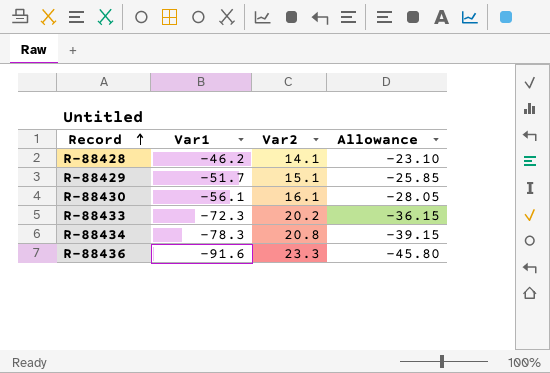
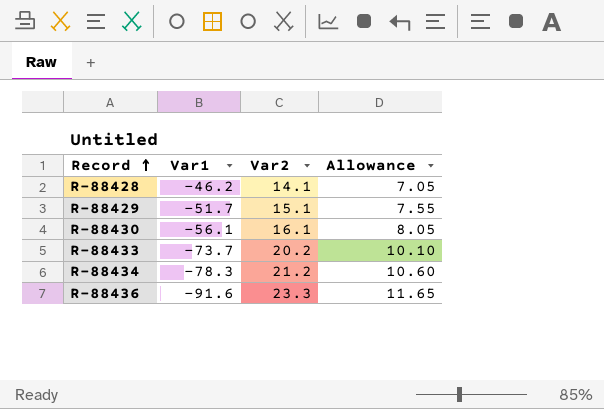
column Allowance | formula: [Var1] * 0.5 -> [Var2] * 0.5
R-88433 | Var1: -72.3 -> -73.7
R-88434 | Var2: 20.8 -> 21.2

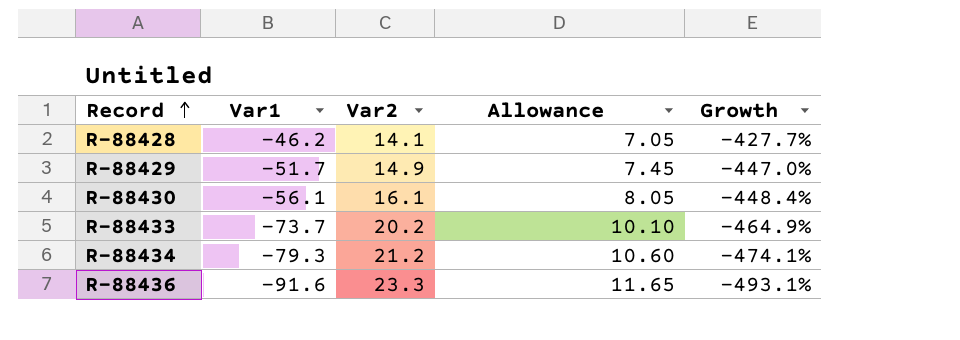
column Growth | formula: none -> ([Var1] - [Var2]) / [Var2]
R-88429 | Var2: 15.1 -> 14.9
R-88429 | Allowance: 7.55 -> 7.45
R-88434 | Var1: -78.3 -> -79.3

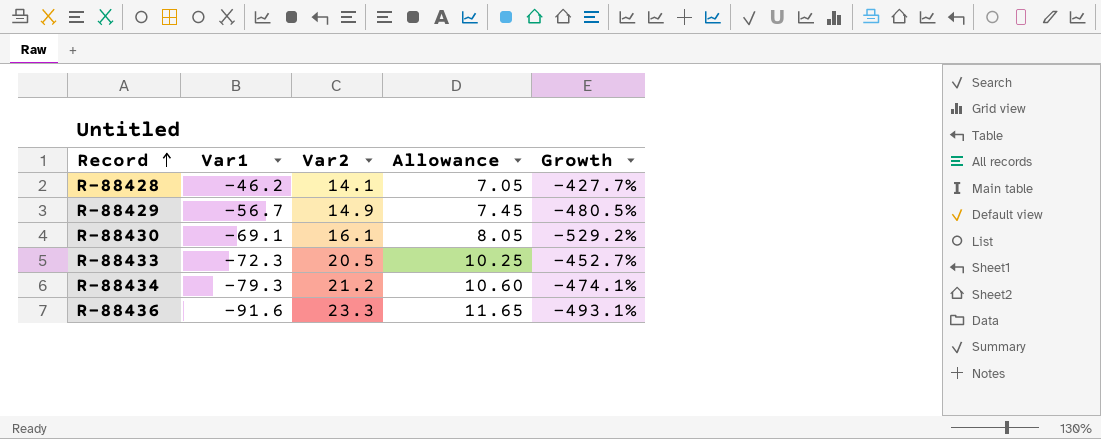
R-88429 | Var1: -51.7 -> -56.7
R-88429 | Growth: -447.0% -> -480.5%
R-88430 | Var1: -56.1 -> -69.1
R-88430 | Growth: -448.4% -> -529.2%
R-88433 | Var1: -73.7 -> -72.3
R-88433 | Var2: 20.2 -> 20.5
R-88433 | Allowance: 10.10 -> 10.25
R-88433 | Growth: -464.9% -> -452.7%

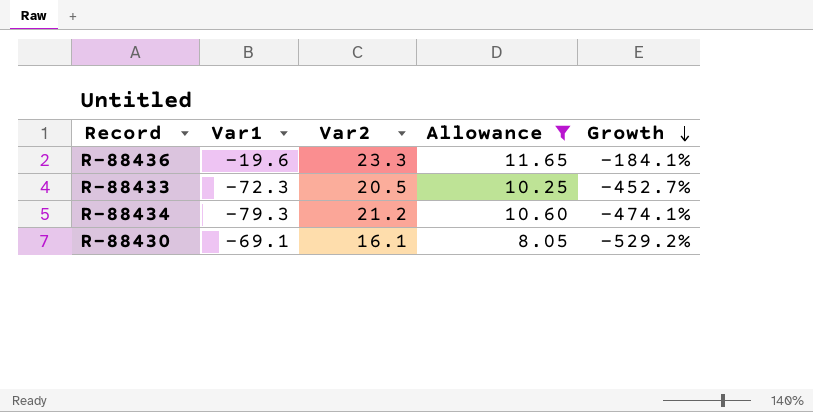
filter: none -> Allowance >= 8.05
row order: Record ascending -> Growth descending
R-88436 | Var1: -91.6 -> -19.6
R-88436 | Growth: -493.1% -> -184.1%

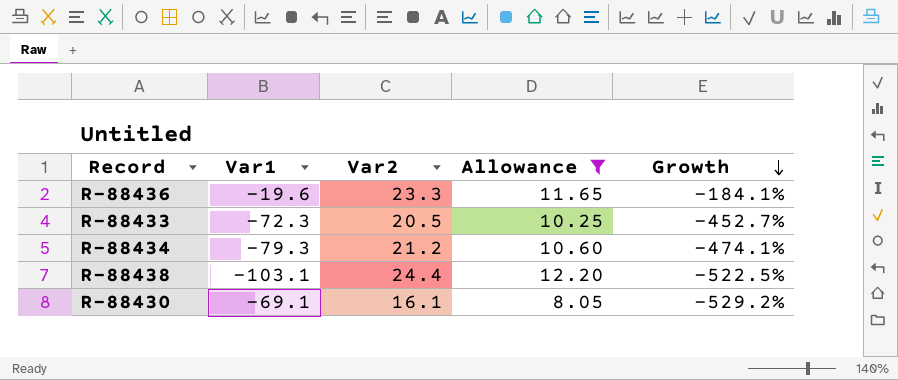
row R-88438: none -> -103.1 | 24.4 | 12.20 | -522.5%

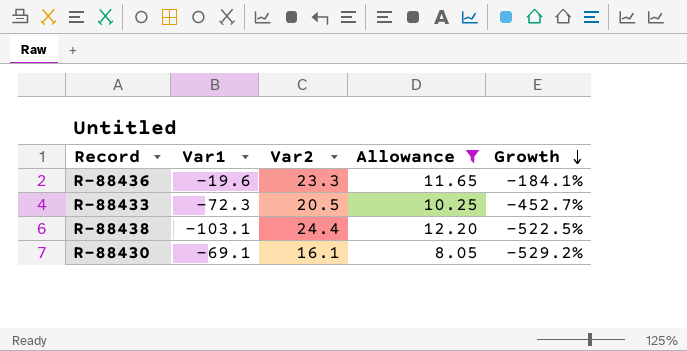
row R-88434: -79.3 | 21.2 | 10.60 | -474.1% -> none

